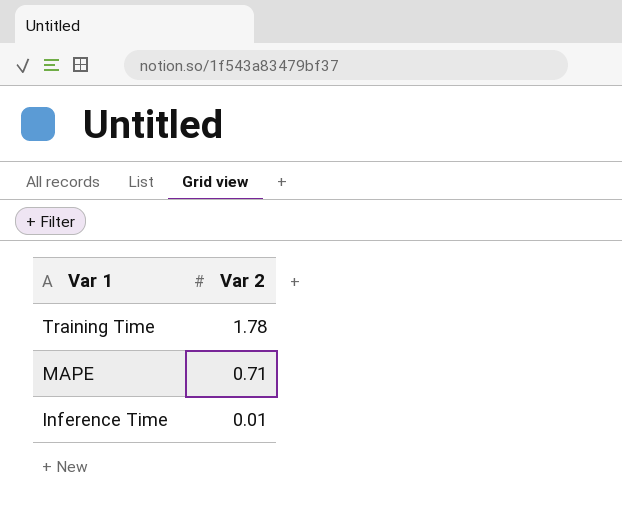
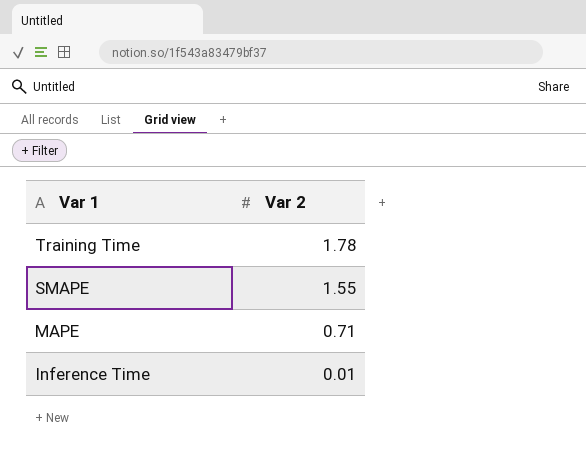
row SMAPE: none -> 1.55

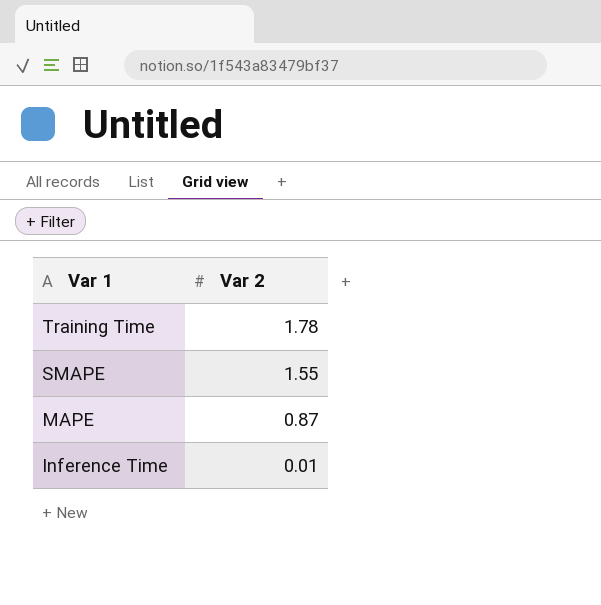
MAPE | Var 2: 0.71 -> 0.87

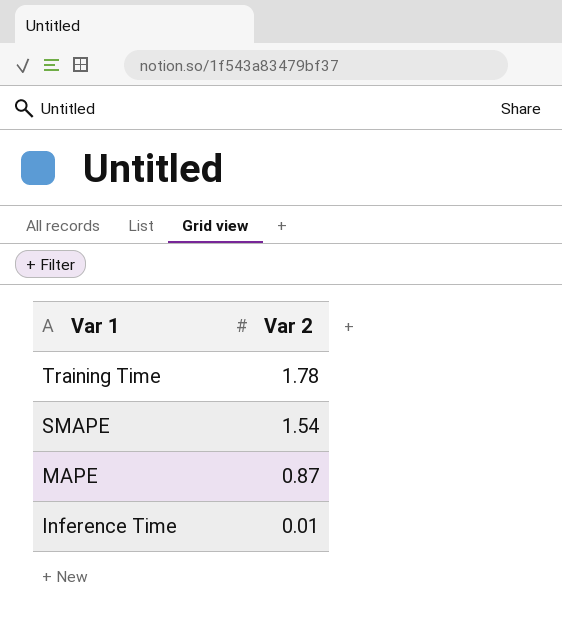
SMAPE | Var 2: 1.55 -> 1.54

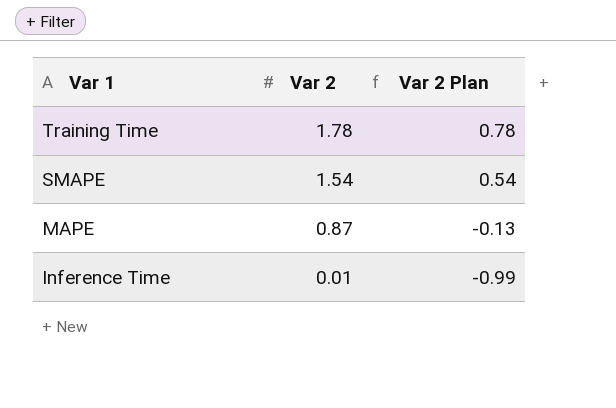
column Var 2 Plan | formula: none -> [Var 2] - 1

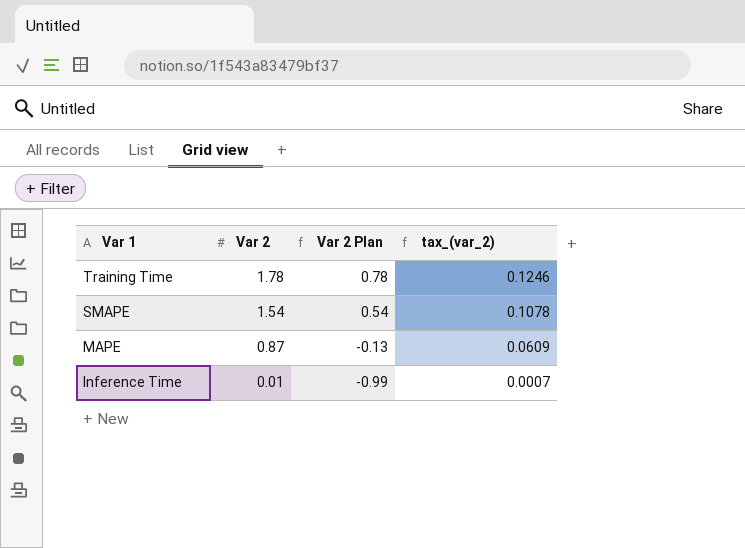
column tax_(var_2) | formula: none -> [Var 2] * 0.07

